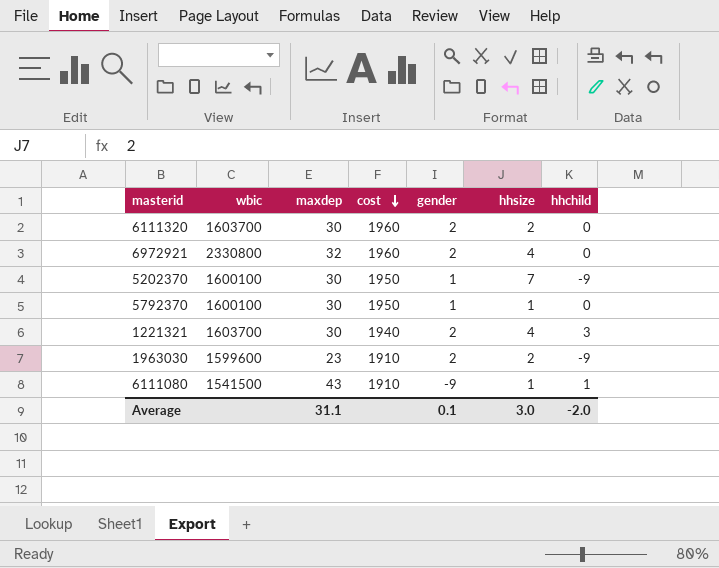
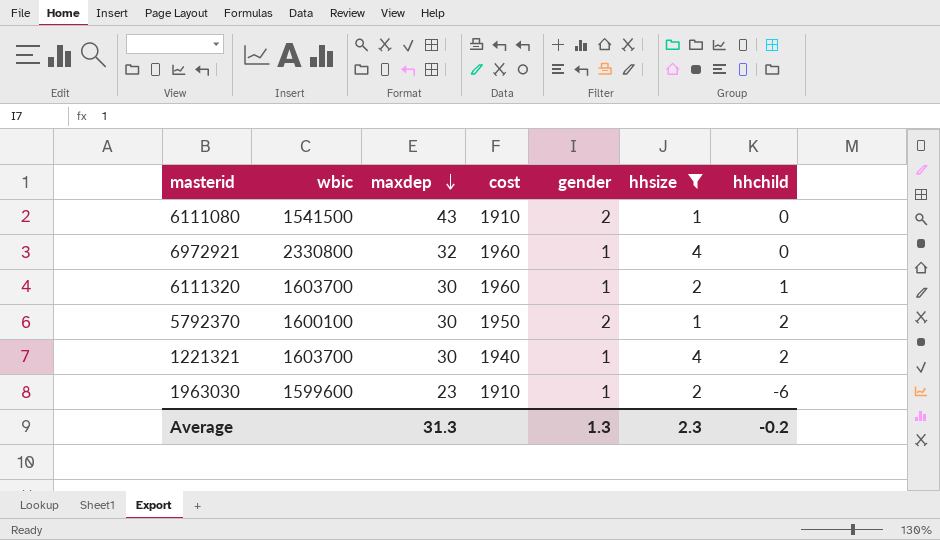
filter: none -> hhsize != 7
row order: cost descending -> maxdep descending
6111080 | gender: -9 -> 2
6111080 | hhchild: 1 -> 0
6972921 | gender: 2 -> 1
6111320 | gender: 2 -> 1
6111320 | hhchild: 0 -> 1
5792370 | gender: 1 -> 2
5792370 | hhchild: 0 -> 2
1221321 | gender: 2 -> 1
1221321 | hhchild: 3 -> 2
1963030 | gender: 2 -> 1
1963030 | hhchild: -9 -> -6
Average | maxdep: 31.1 -> 31.3
Average | gender: 0.1 -> 1.3
Average | hhsize: 3.0 -> 2.3
Average | hhchild: -2.0 -> -0.2

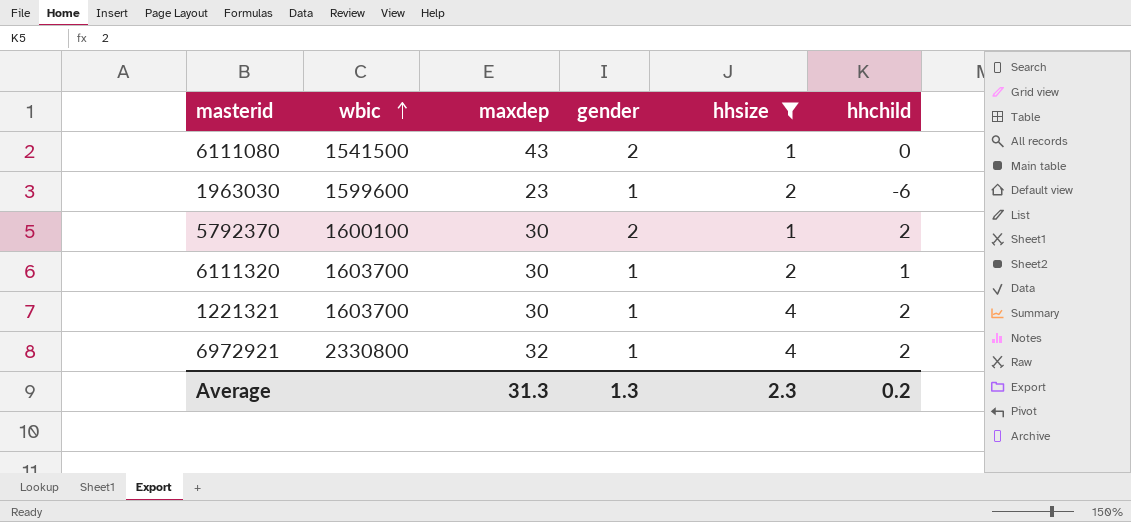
row order: maxdep descending -> wbic ascending
column cost | position: 4 -> none
6972921 | hhchild: 0 -> 2
Average | hhchild: -0.2 -> 0.2

